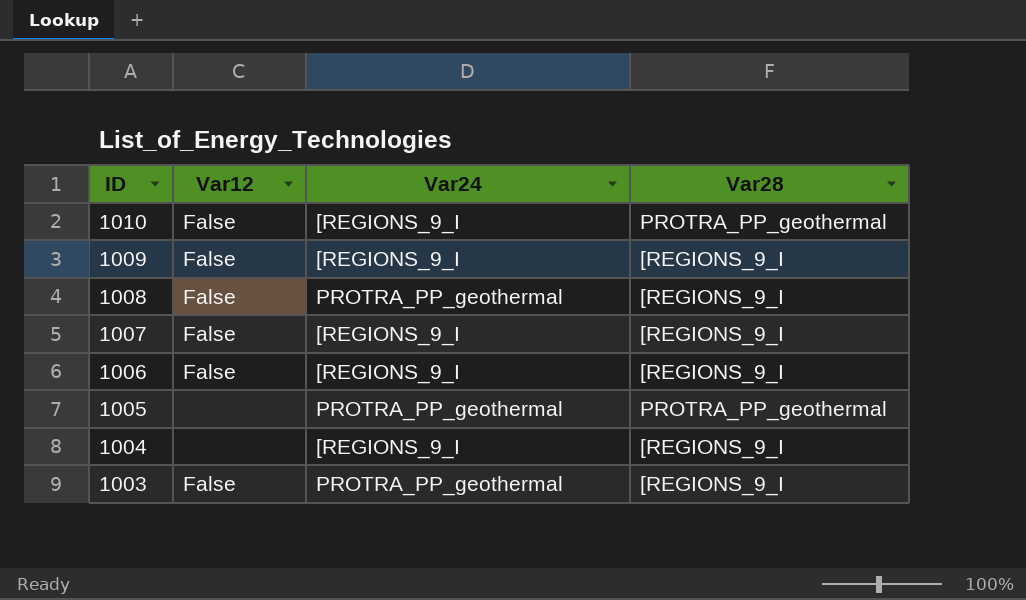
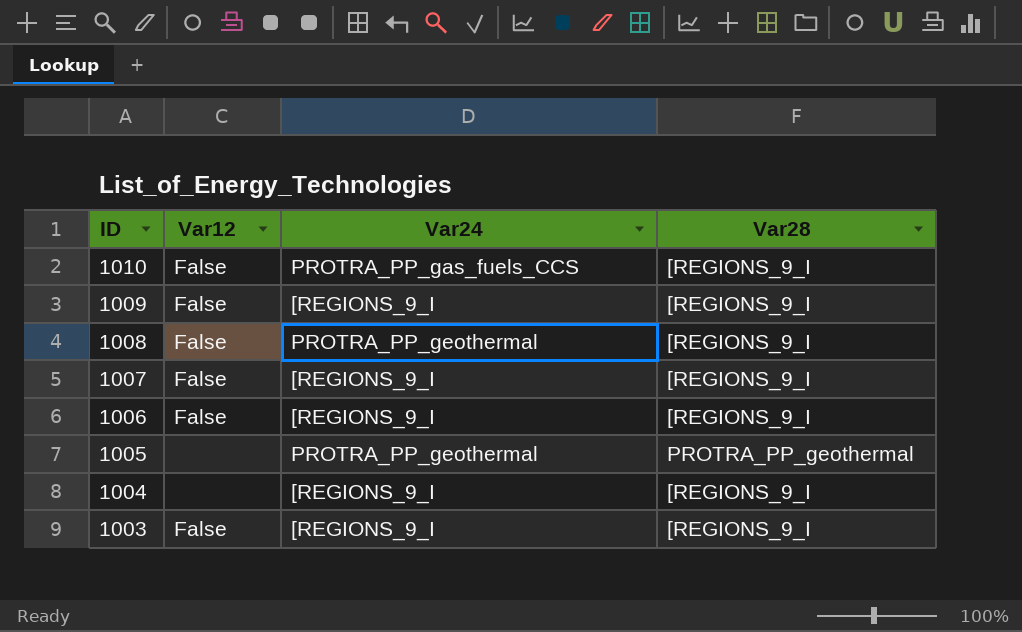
1010 | Var24: [REGIONS_9_I -> PROTRA_PP_gas_fuels_CCS
1010 | Var28: PROTRA_PP_geothermal -> [REGIONS_9_I
1003 | Var24: PROTRA_PP_geothermal -> [REGIONS_9_I

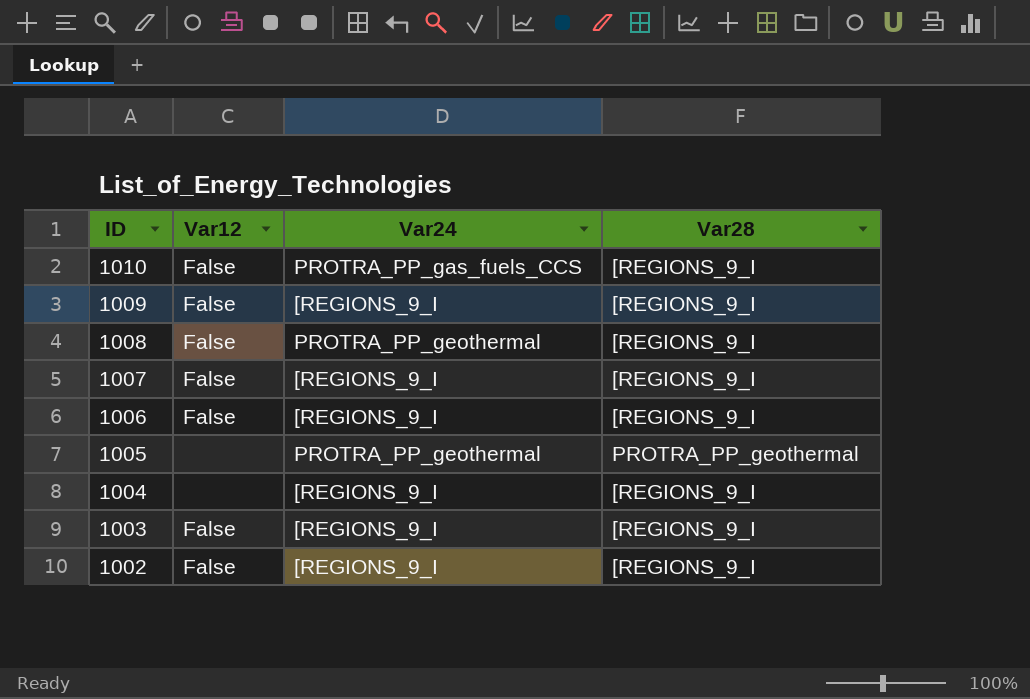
row 1002: none -> False | [REGIONS_9_I | [REGIONS_9_I

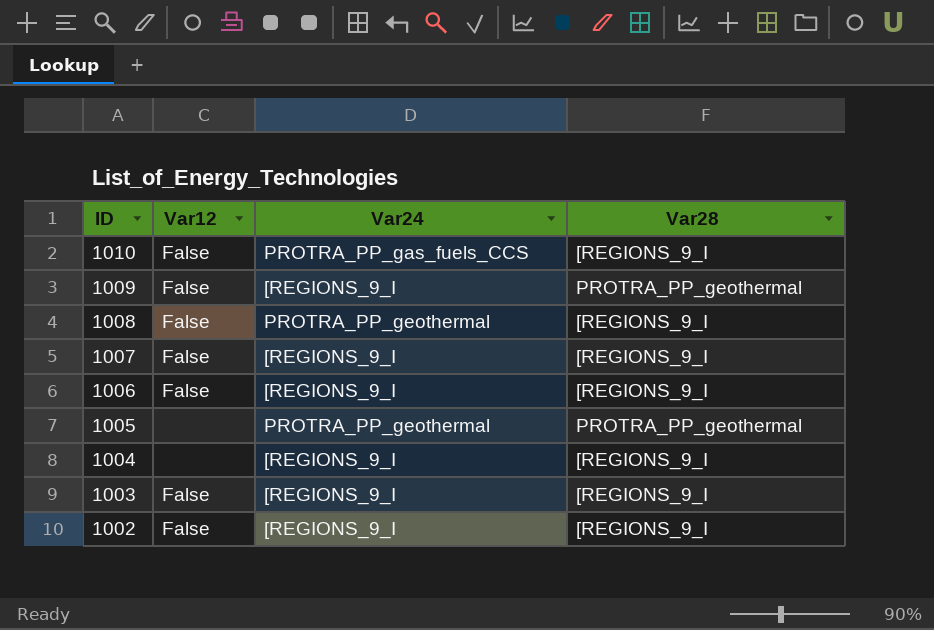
1009 | Var28: [REGIONS_9_I -> PROTRA_PP_geothermal

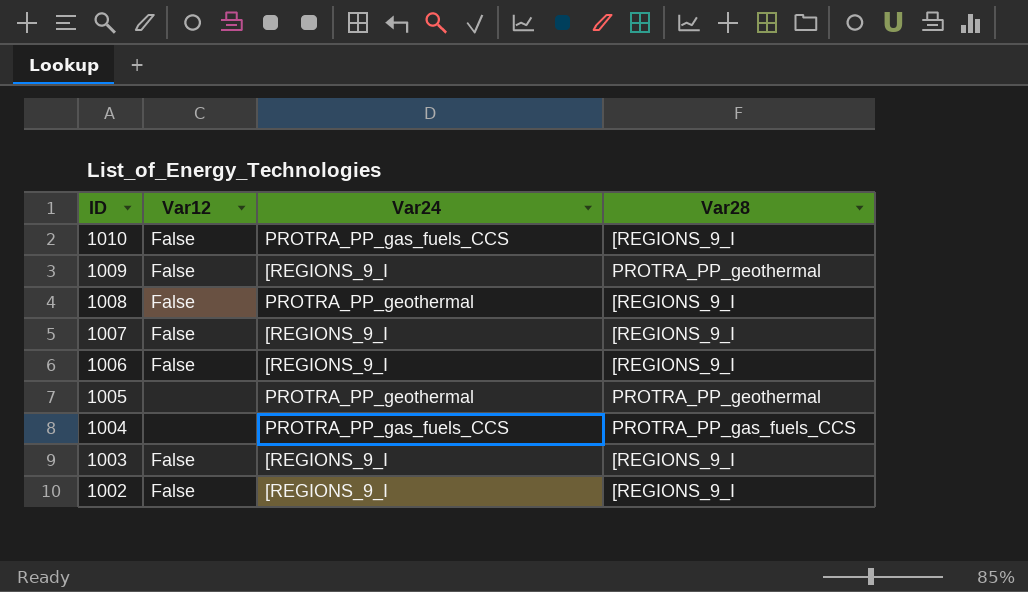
1004 | Var24: [REGIONS_9_I -> PROTRA_PP_gas_fuels_CCS
1004 | Var28: [REGIONS_9_I -> PROTRA_PP_gas_fuels_CCS

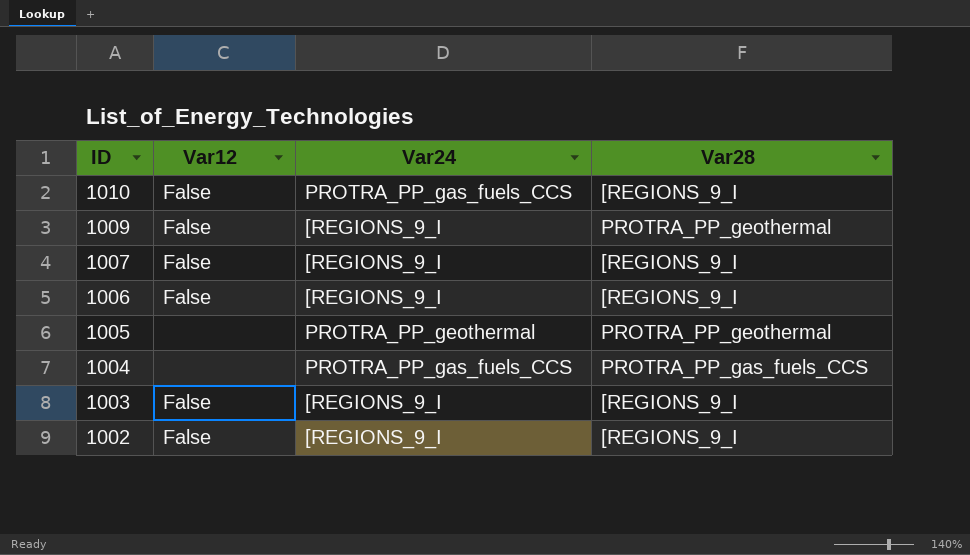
row 1008: False | PROTRA_PP_geothermal | [REGIONS_9_I -> none

